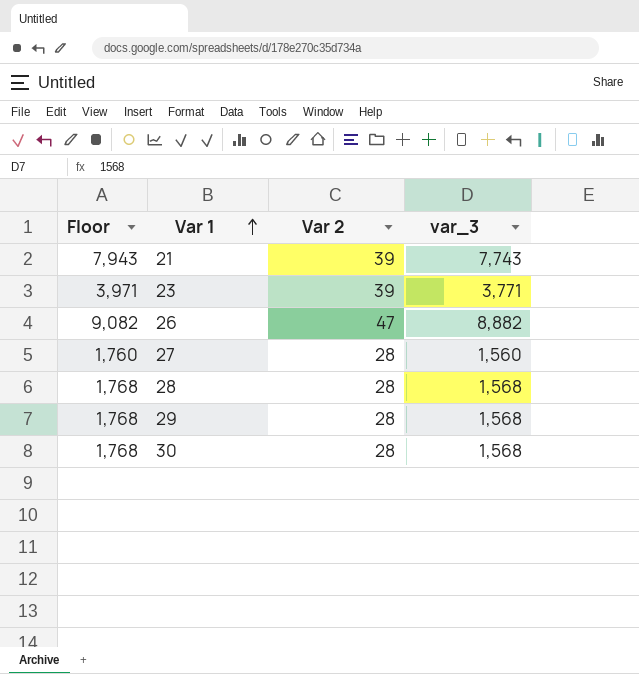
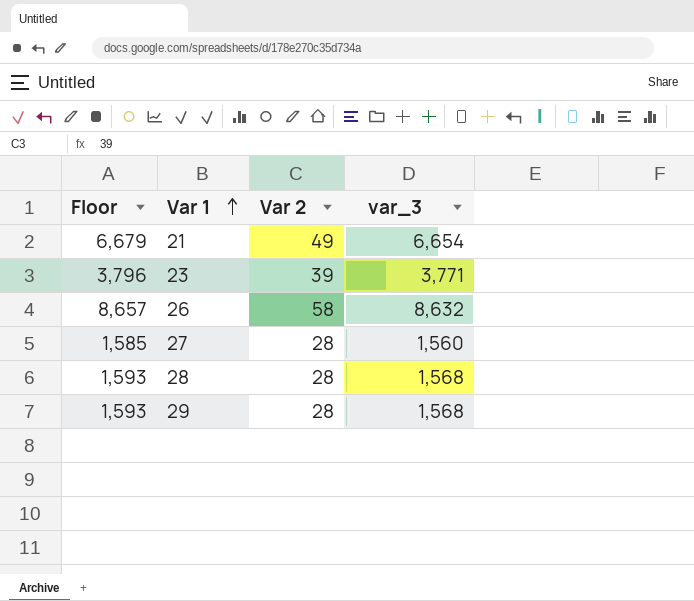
column Floor | formula: [var_3] + 200 -> [var_3] + 25
row 30: 1,768 | 28 | 1,568 -> none
21 | Var 2: 39 -> 49
21 | var_3: 7,743 -> 6,654
26 | Var 2: 47 -> 58
26 | var_3: 8,882 -> 8,632

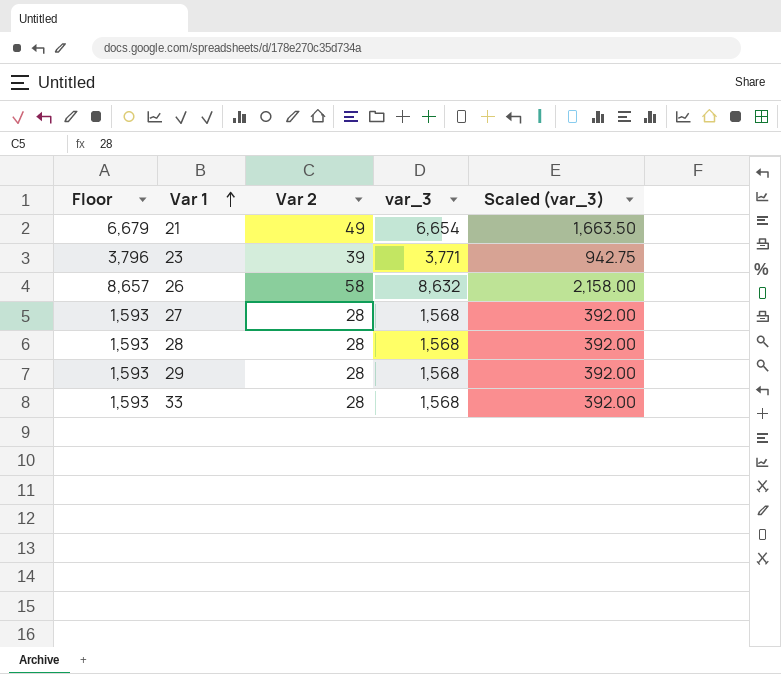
column Scaled (var_3) | formula: none -> [var_3] * 0.25
27 | Floor: 1,585 -> 1,593
27 | var_3: 1,560 -> 1,568
row 33: none -> 1,593 | 28 | 1,568 | 392.00

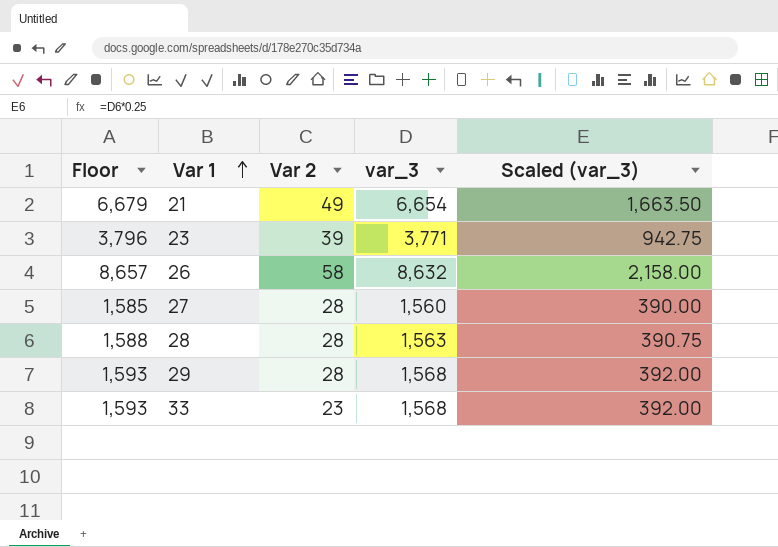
27 | Floor: 1,593 -> 1,585
27 | var_3: 1,568 -> 1,560
27 | Scaled (var_3): 392.00 -> 390.00
28 | Floor: 1,593 -> 1,588
28 | var_3: 1,568 -> 1,563
28 | Scaled (var_3): 392.00 -> 390.75
33 | Var 2: 28 -> 23

